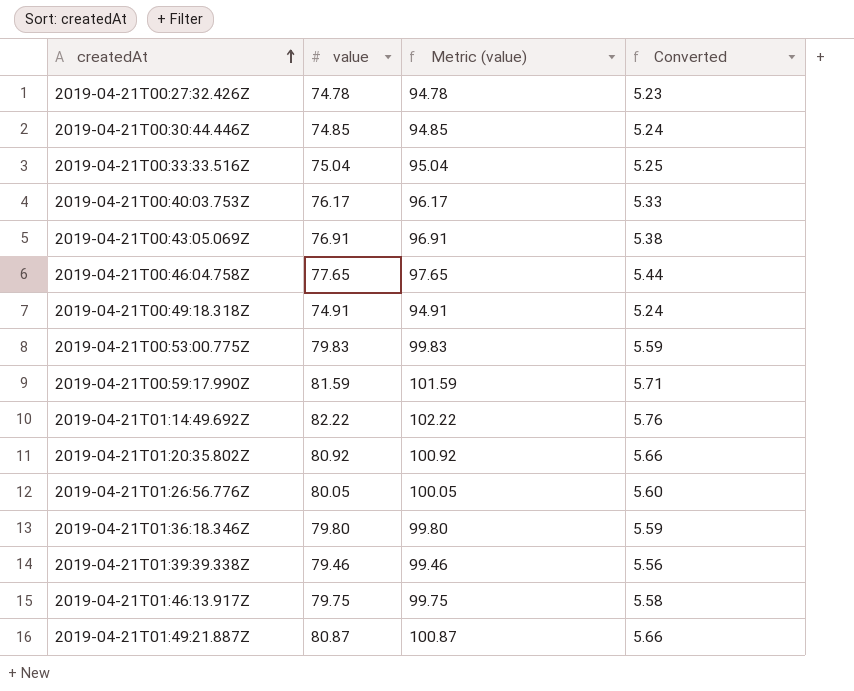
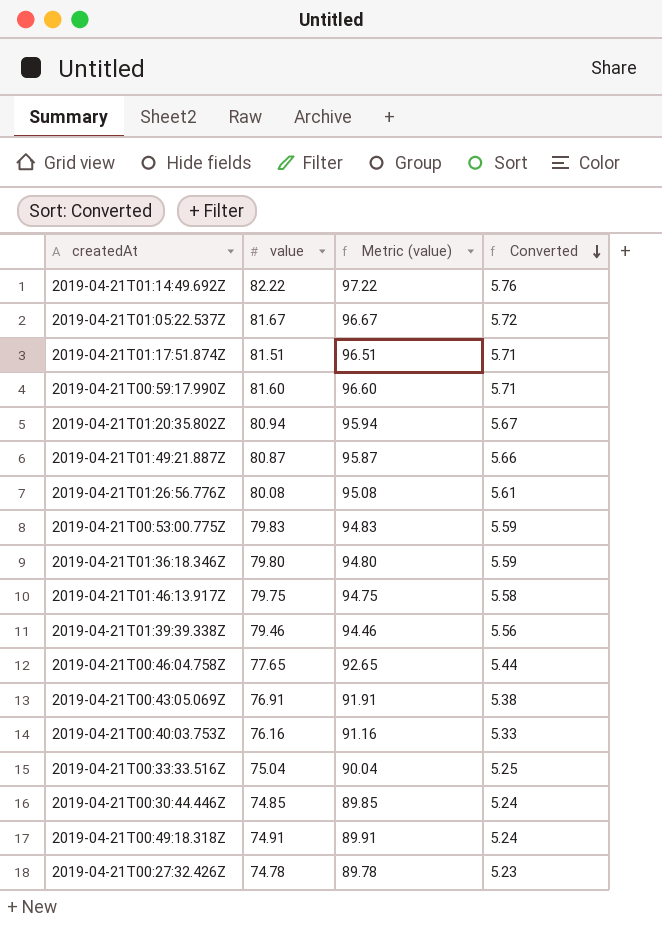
row order: createdAt ascending -> Converted descending
column Metric (value) | formula: [value] + 20 -> [value] + 15
row 2019-04-21T01:05:22.537Z: none -> 81.67 | 96.67 | 5.72
row 2019-04-21T01:17:51.874Z: none -> 81.51 | 96.51 | 5.71
2019-04-21T00:59:17.990Z | value: 81.59 -> 81.60
2019-04-21T01:20:35.802Z | value: 80.92 -> 80.94
2019-04-21T01:20:35.802Z | Converted: 5.66 -> 5.67
2019-04-21T01:26:56.776Z | value: 80.05 -> 80.08
2019-04-21T01:26:56.776Z | Converted: 5.60 -> 5.61
2019-04-21T00:40:03.753Z | value: 76.17 -> 76.16

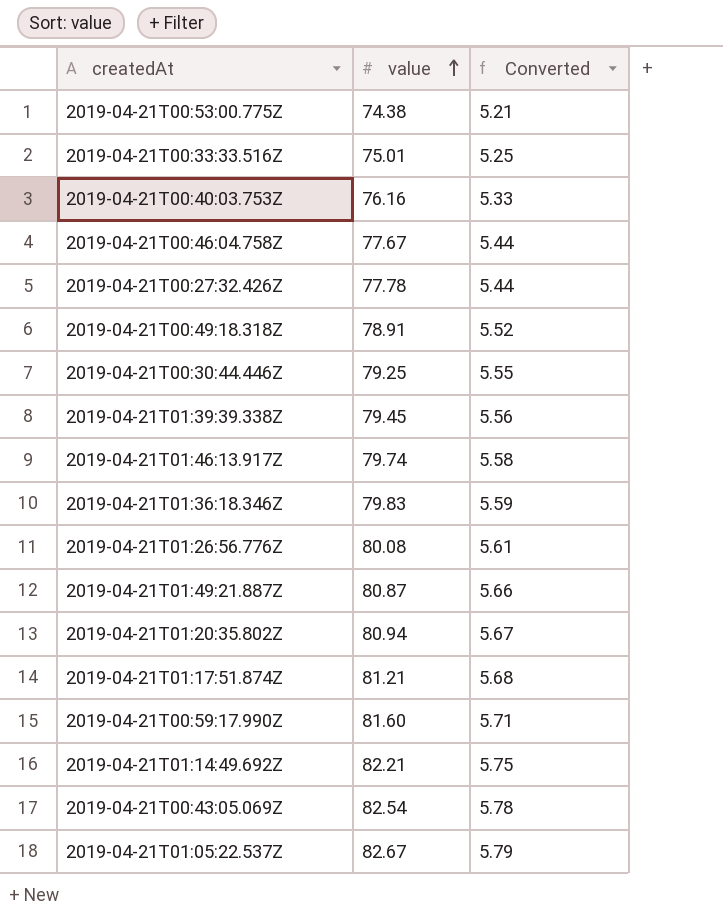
row order: Converted descending -> value ascending
column Metric (value) | formula: [value] + 15 -> none
2019-04-21T00:53:00.775Z | value: 79.83 -> 74.38
2019-04-21T00:53:00.775Z | Converted: 5.59 -> 5.21
2019-04-21T00:33:33.516Z | value: 75.04 -> 75.01
2019-04-21T00:46:04.758Z | value: 77.65 -> 77.67
2019-04-21T00:27:32.426Z | value: 74.78 -> 77.78
2019-04-21T00:27:32.426Z | Converted: 5.23 -> 5.44
2019-04-21T00:49:18.318Z | value: 74.91 -> 78.91
2019-04-21T00:49:18.318Z | Converted: 5.24 -> 5.52
2019-04-21T00:30:44.446Z | value: 74.85 -> 79.25
2019-04-21T00:30:44.446Z | Converted: 5.24 -> 5.55
2019-04-21T01:39:39.338Z | value: 79.46 -> 79.45
2019-04-21T01:46:13.917Z | value: 79.75 -> 79.74
2019-04-21T01:36:18.346Z | value: 79.80 -> 79.83
2019-04-21T01:17:51.874Z | value: 81.51 -> 81.21
2019-04-21T01:17:51.874Z | Converted: 5.71 -> 5.68
2019-04-21T01:14:49.692Z | value: 82.22 -> 82.21
2019-04-21T01:14:49.692Z | Converted: 5.76 -> 5.75
2019-04-21T00:43:05.069Z | value: 76.91 -> 82.54
2019-04-21T00:43:05.069Z | Converted: 5.38 -> 5.78
2019-04-21T01:05:22.537Z | value: 81.67 -> 82.67
2019-04-21T01:05:22.537Z | Converted: 5.72 -> 5.79

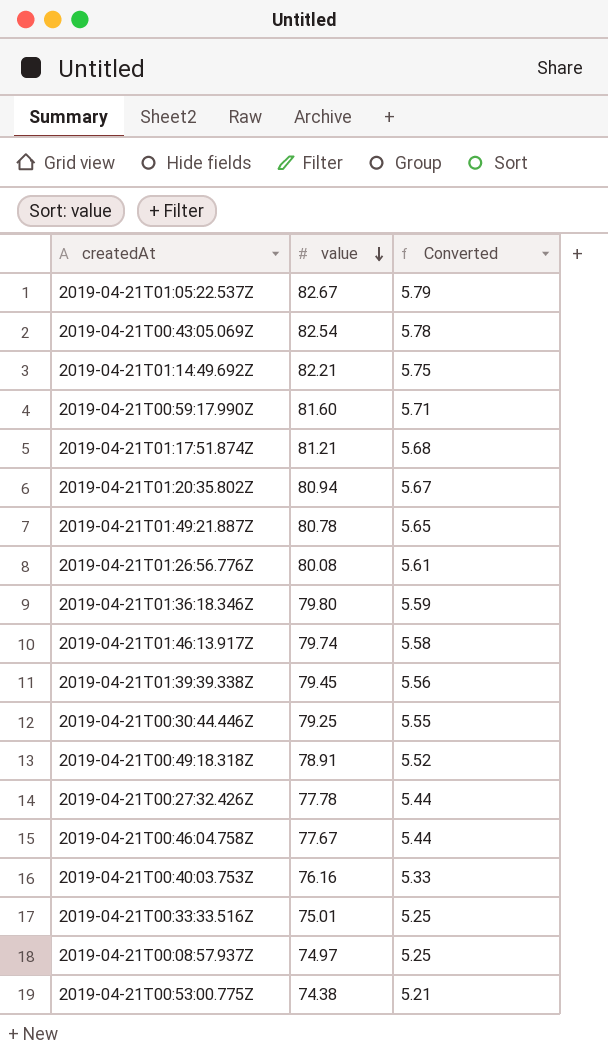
row order: value ascending -> value descending
2019-04-21T01:49:21.887Z | value: 80.87 -> 80.78
2019-04-21T01:49:21.887Z | Converted: 5.66 -> 5.65
2019-04-21T01:36:18.346Z | value: 79.83 -> 79.80
row 2019-04-21T00:08:57.937Z: none -> 74.97 | 5.25

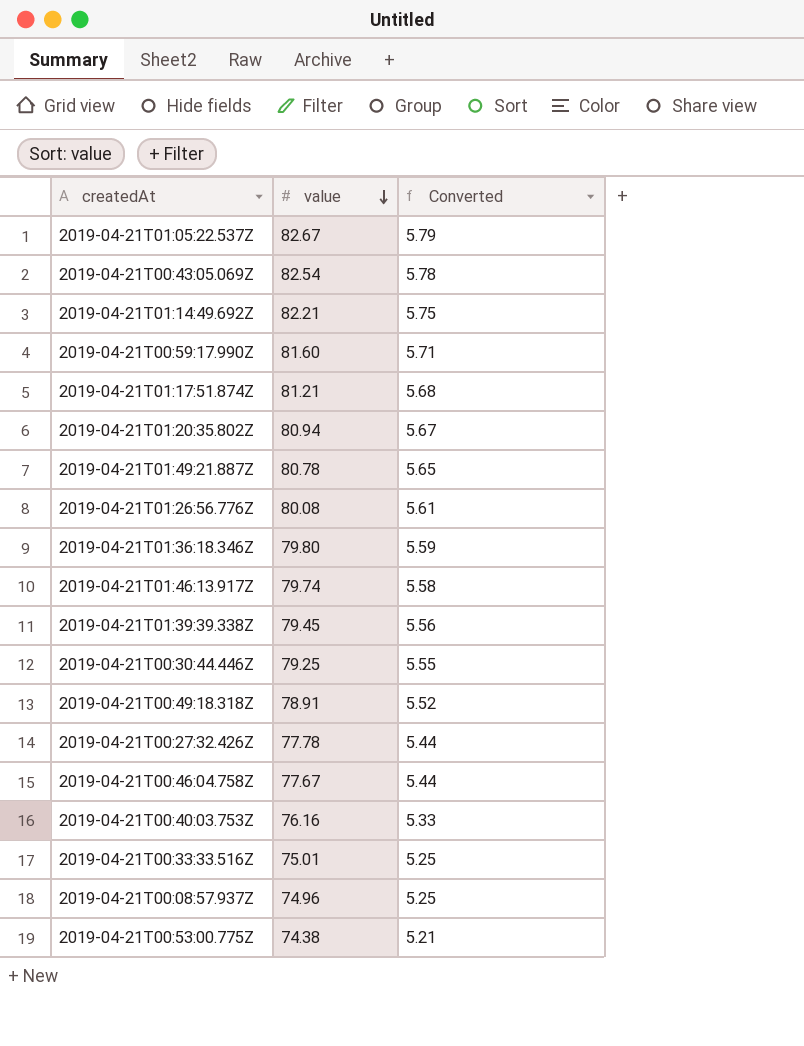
2019-04-21T00:08:57.937Z | value: 74.97 -> 74.96

